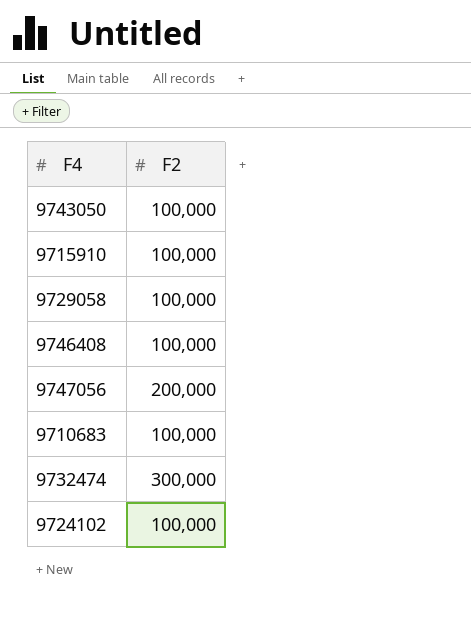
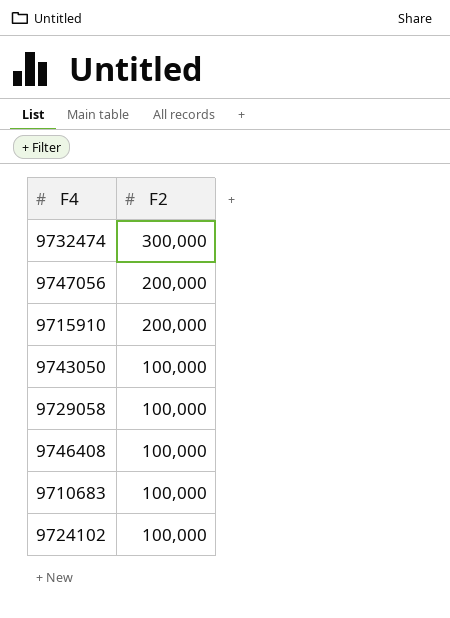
row order: none -> F2 descending
9715910 | F2: 100,000 -> 200,000

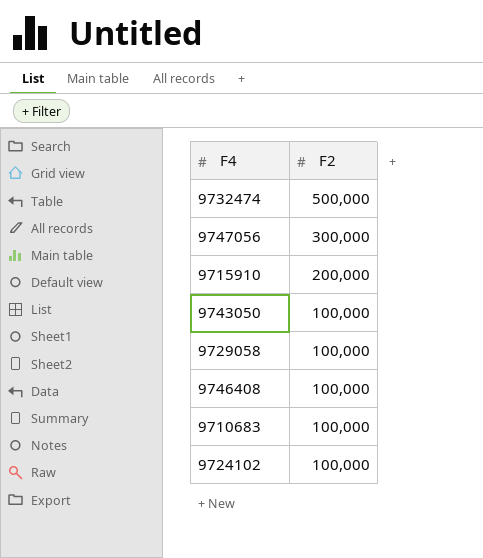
9732474 | F2: 300,000 -> 500,000
9747056 | F2: 200,000 -> 300,000

